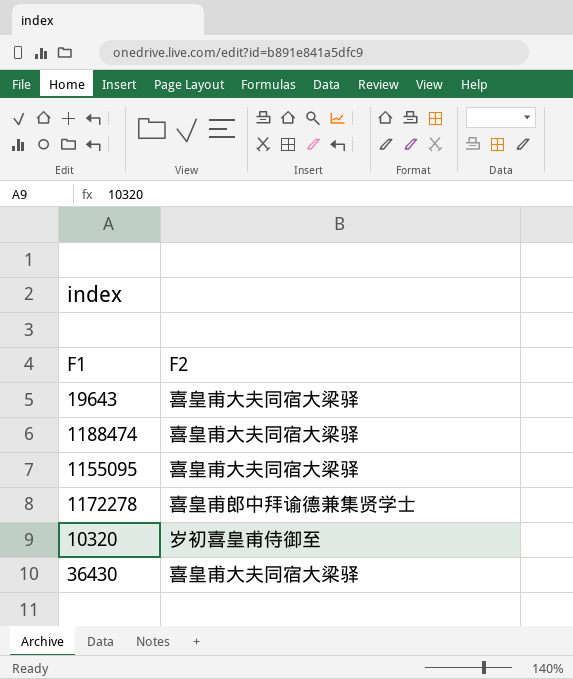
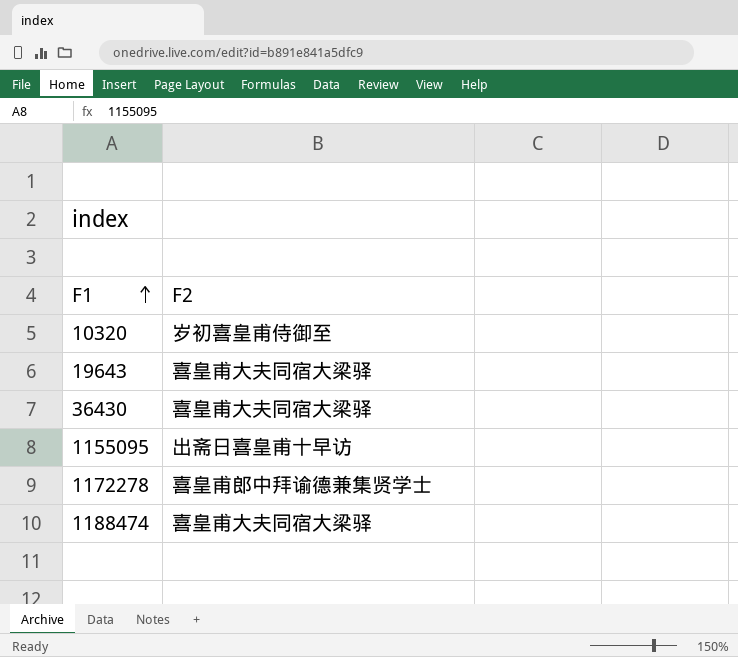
row order: none -> F1 ascending
1155095 | F2: 喜皇甫大夫同宿大梁驿 -> 出斋日喜皇甫十早访

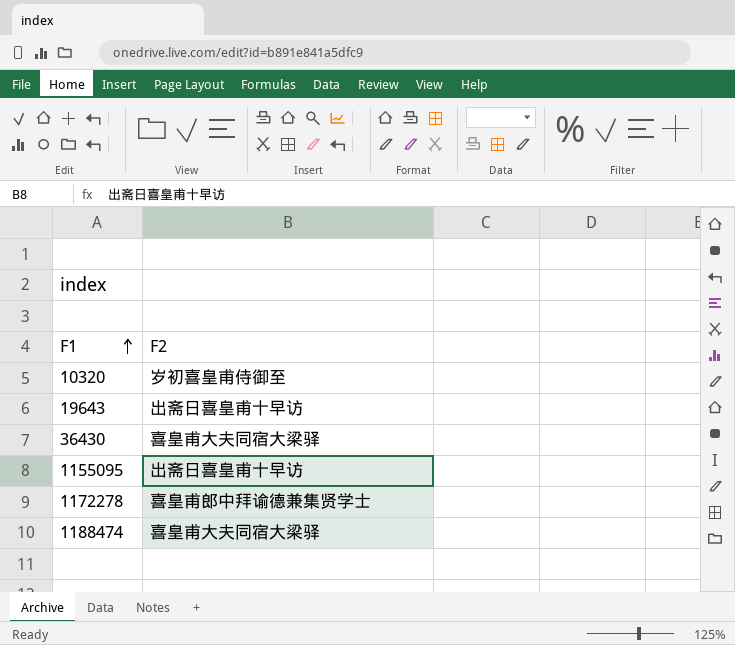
19643 | F2: 喜皇甫大夫同宿大梁驿 -> 出斋日喜皇甫十早访

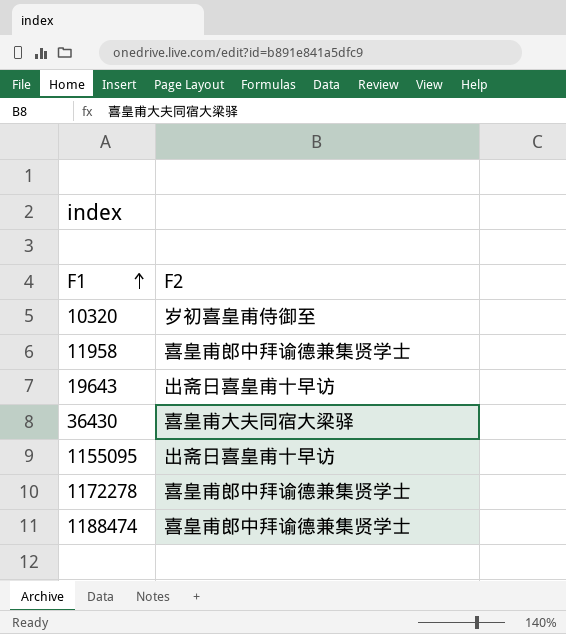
row 11958: none -> 喜皇甫郎中拜谕德兼集贤学士
1188474 | F2: 喜皇甫大夫同宿大梁驿 -> 喜皇甫郎中拜谕德兼集贤学士

